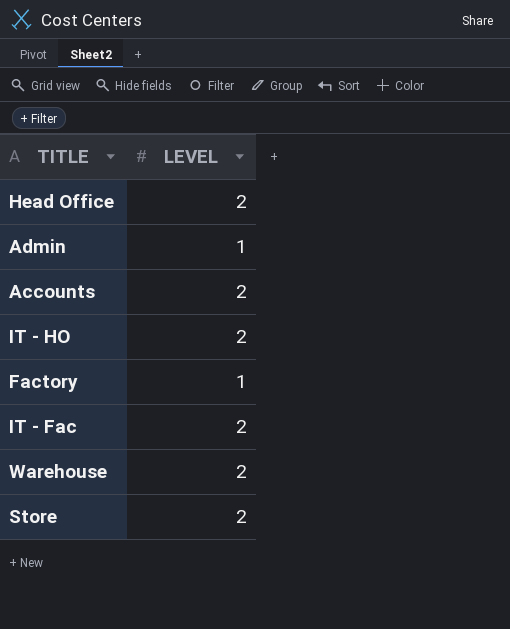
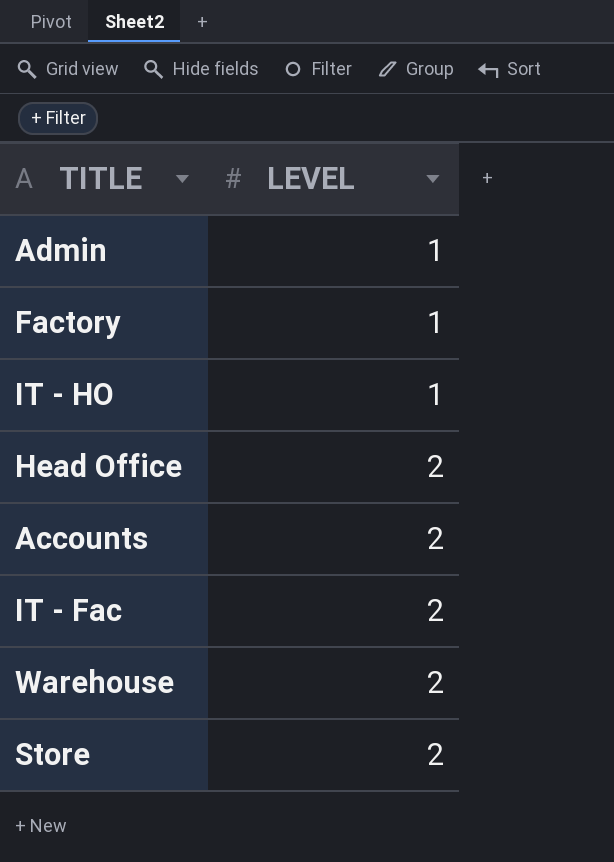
row order: none -> LEVEL ascending
IT - HO | LEVEL: 2 -> 1

